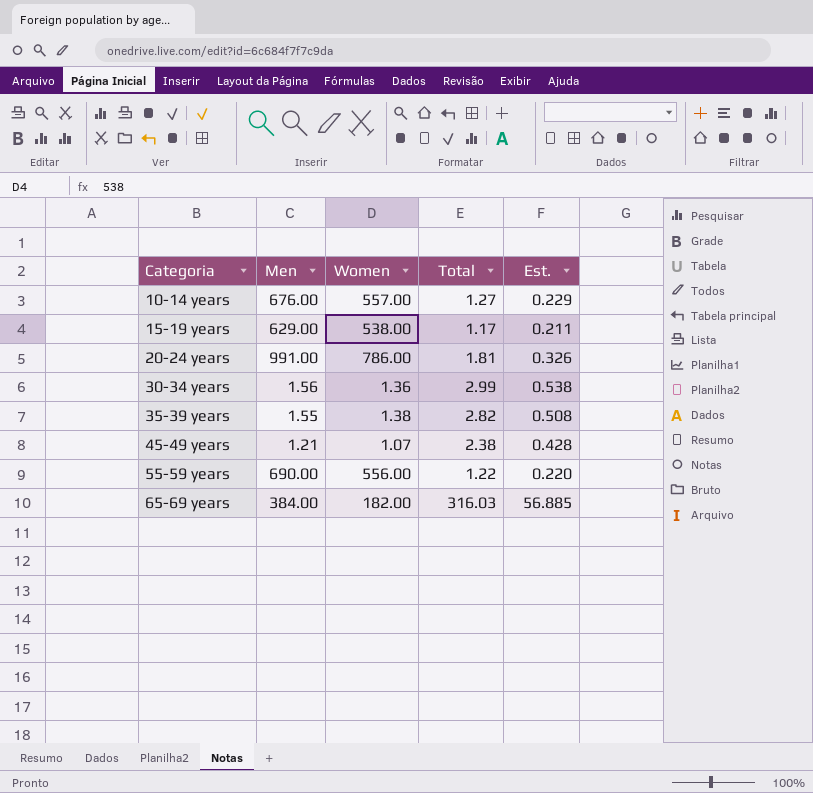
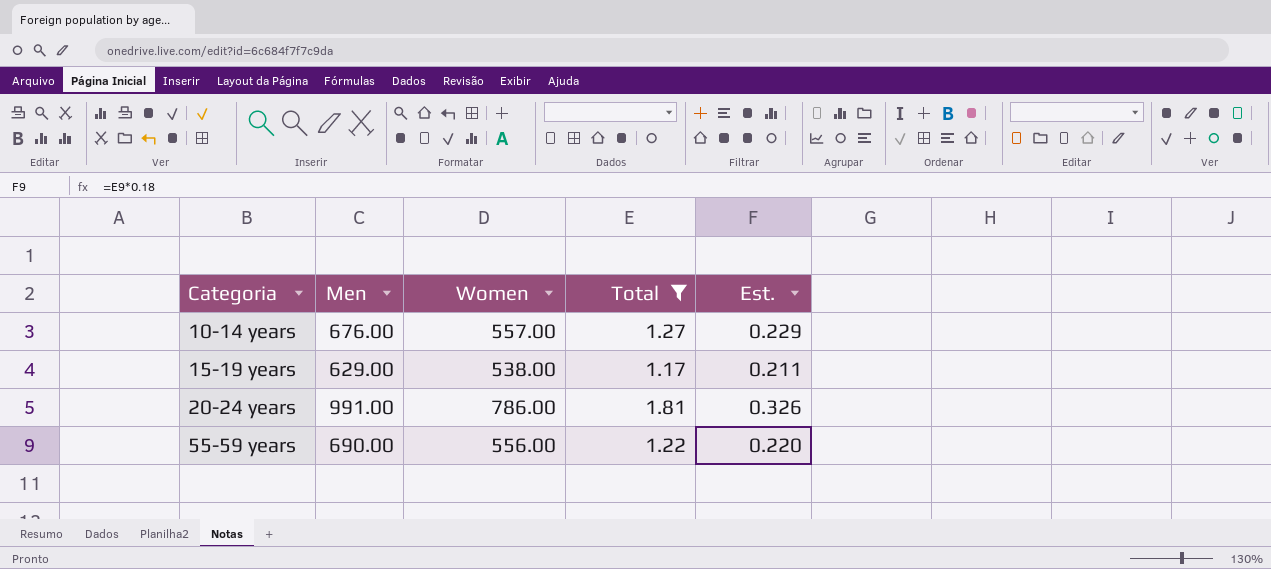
filter: none -> Total <= 1.81

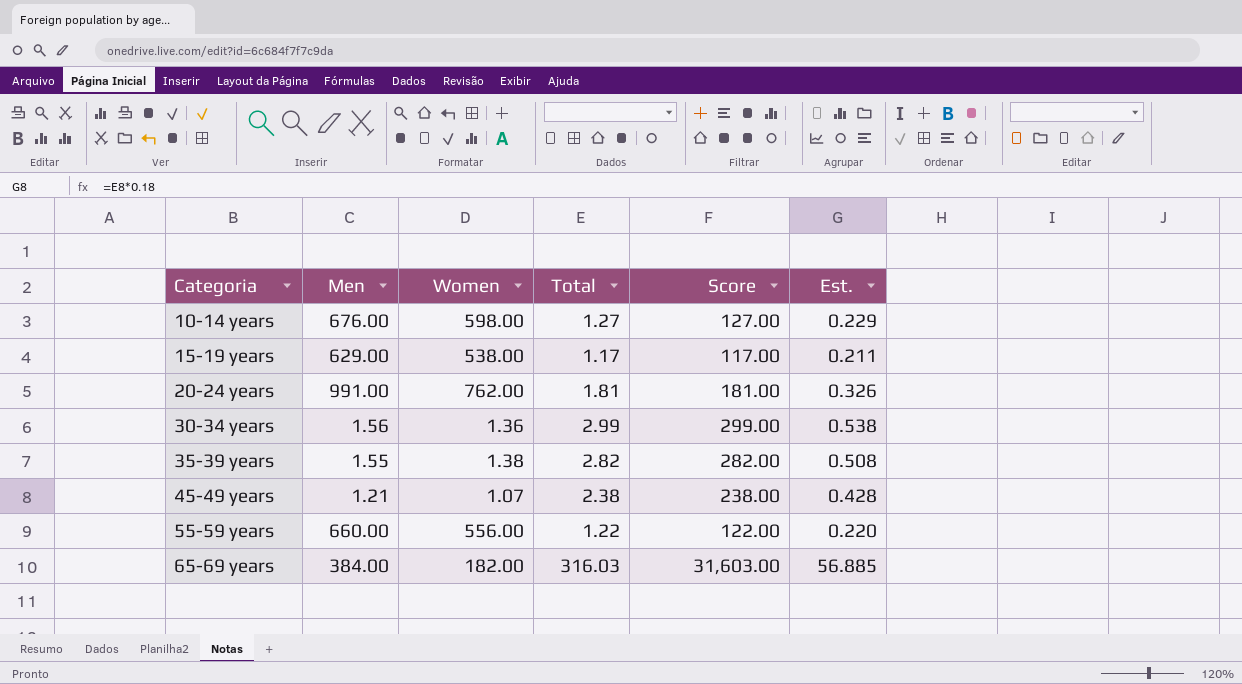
filter: Total <= 1.81 -> none
column Score | formula: none -> [Total] * 100
10-14 years | Women: 557.00 -> 598.00
20-24 years | Women: 786.00 -> 762.00
55-59 years | Men: 690.00 -> 660.00

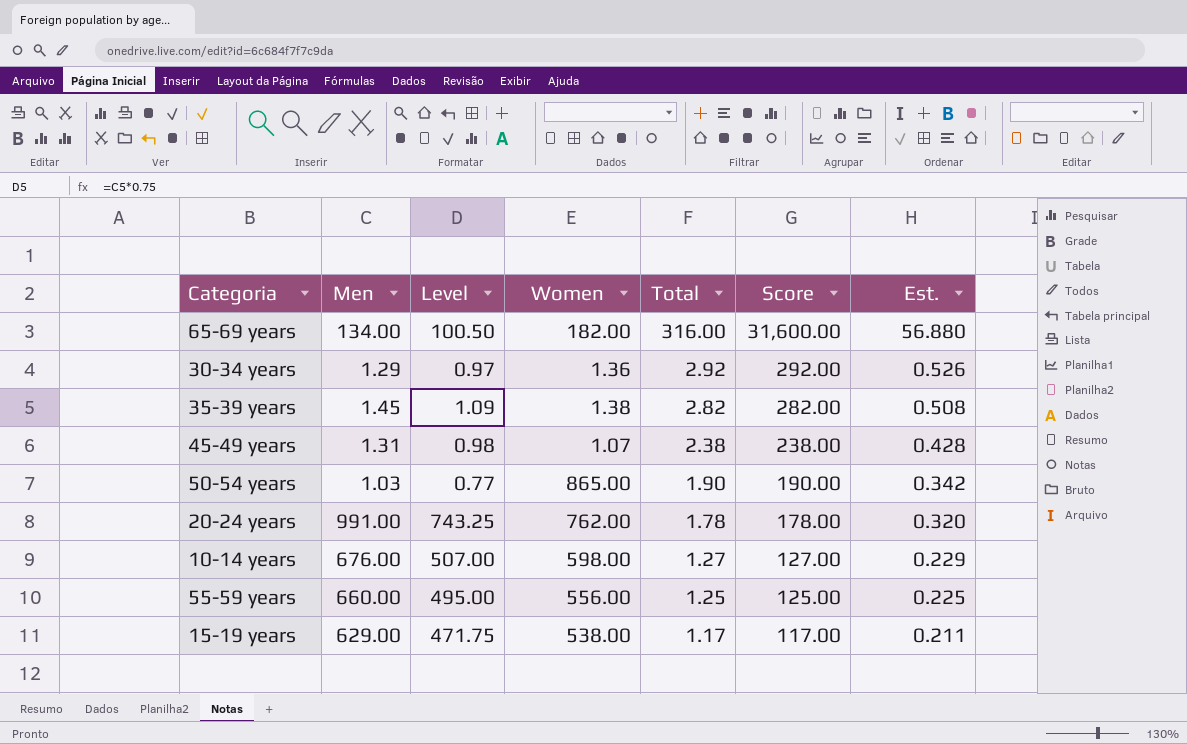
row order: Categoria ascending -> Total descending
column Level | formula: none -> [Men] * 0.75
65-69 years | Men: 384.00 -> 134.00
65-69 years | Total: 316.03 -> 316.00
65-69 years | Score: 31,603.00 -> 31,600.00
65-69 years | Est.: 56.885 -> 56.880
30-34 years | Men: 1.56 -> 1.29
30-34 years | Total: 2.99 -> 2.92
30-34 years | Score: 299.00 -> 292.00
30-34 years | Est.: 0.538 -> 0.526
35-39 years | Men: 1.55 -> 1.45
45-49 years | Men: 1.21 -> 1.31
row 50-54 years: none -> 1.03 | 0.77 | 865.00 | 1.90 | 190.00 | 0.342
20-24 years | Total: 1.81 -> 1.78
20-24 years | Score: 181.00 -> 178.00
20-24 years | Est.: 0.326 -> 0.320
55-59 years | Total: 1.22 -> 1.25
55-59 years | Score: 122.00 -> 125.00
55-59 years | Est.: 0.220 -> 0.225

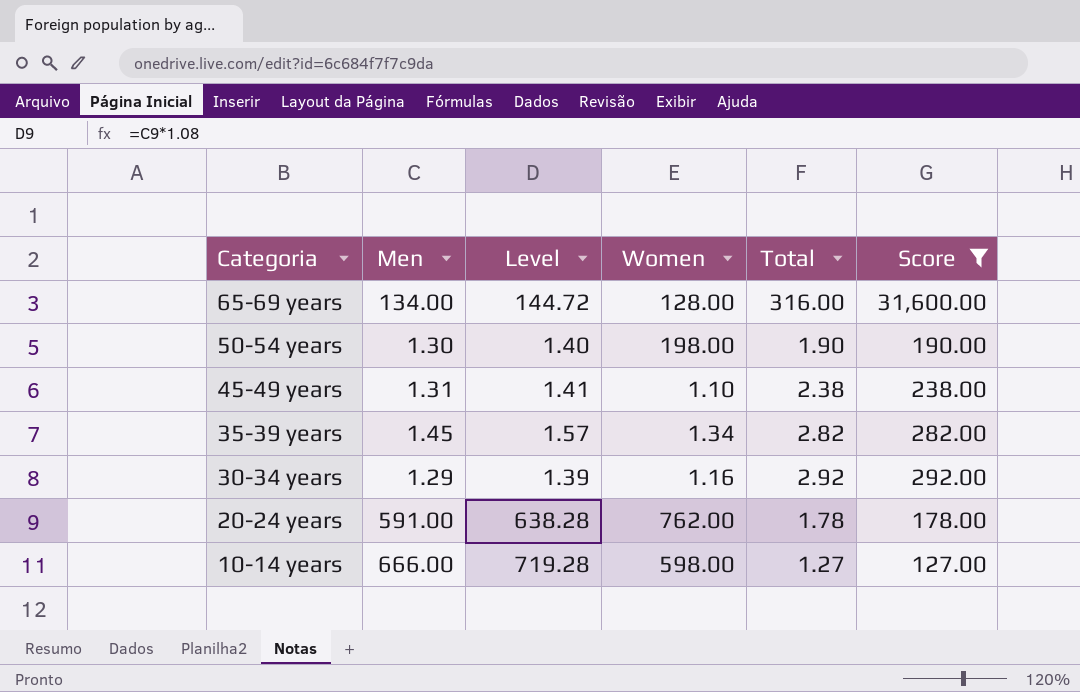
filter: none -> Score >= 127.00
row order: Total descending -> Categoria descending
column Est. | formula: [Total] * 0.18 -> none
column Level | formula: [Men] * 0.75 -> [Men] * 1.08
65-69 years | Women: 182.00 -> 128.00
50-54 years | Men: 1.03 -> 1.30
50-54 years | Women: 865.00 -> 198.00
45-49 years | Women: 1.07 -> 1.10
35-39 years | Women: 1.38 -> 1.34
30-34 years | Women: 1.36 -> 1.16
20-24 years | Men: 991.00 -> 591.00
10-14 years | Men: 676.00 -> 666.00

